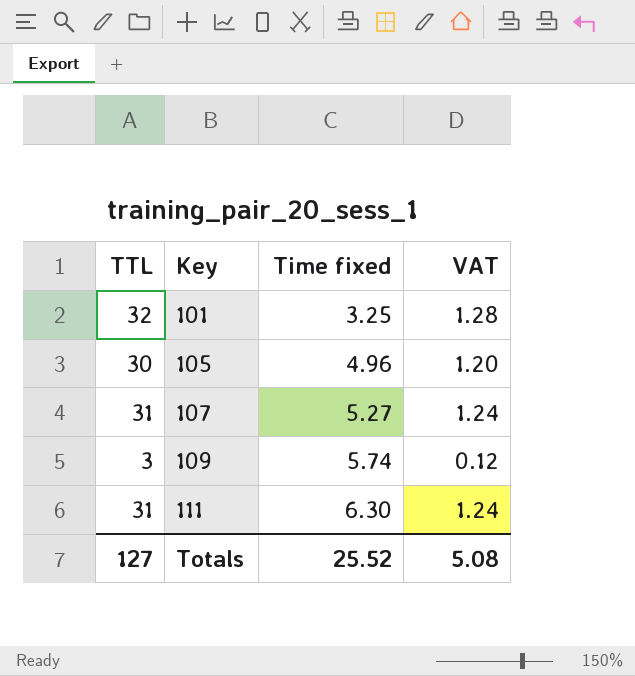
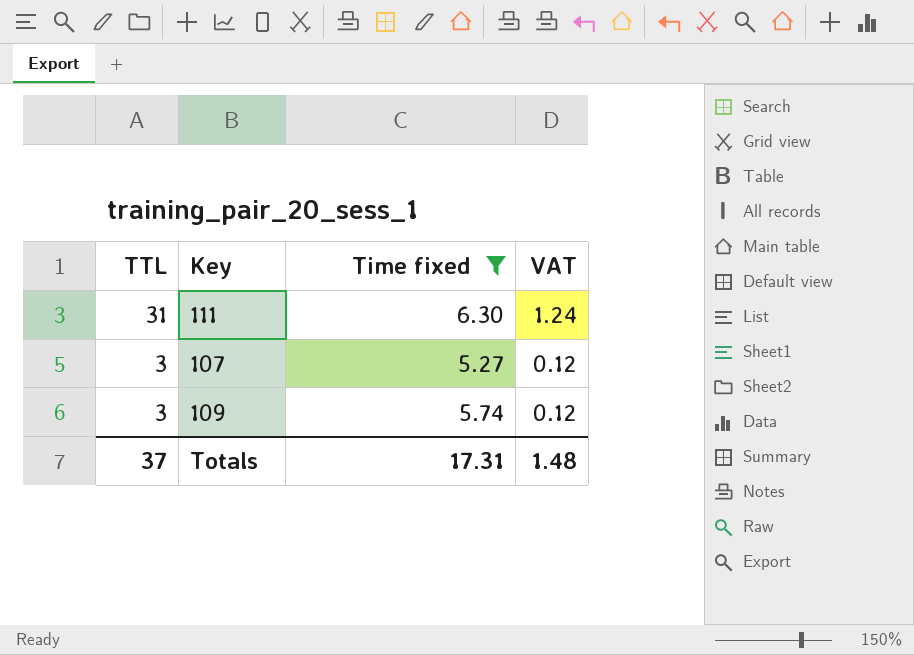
filter: none -> Time fixed >= 5.27
row order: Key ascending -> TTL descending
107 | TTL: 31 -> 3
107 | VAT: 1.24 -> 0.12
Totals | TTL: 127 -> 37
Totals | Time fixed: 25.52 -> 17.31
Totals | VAT: 5.08 -> 1.48

